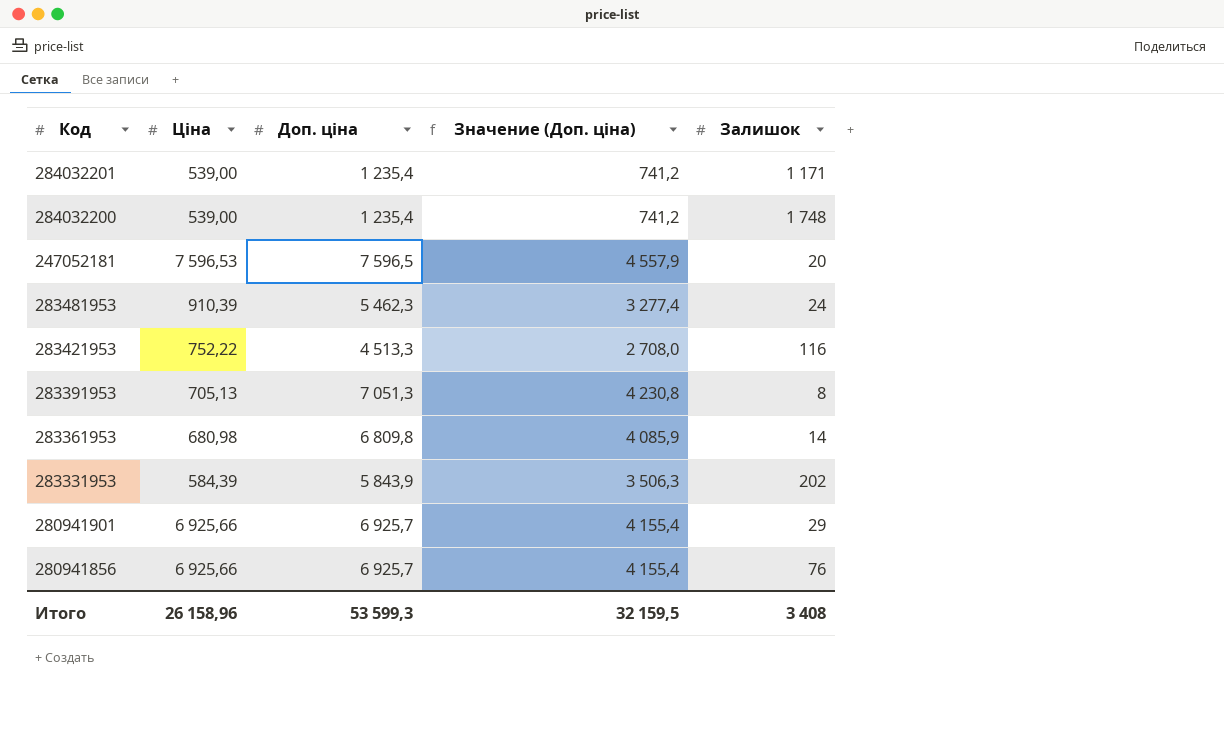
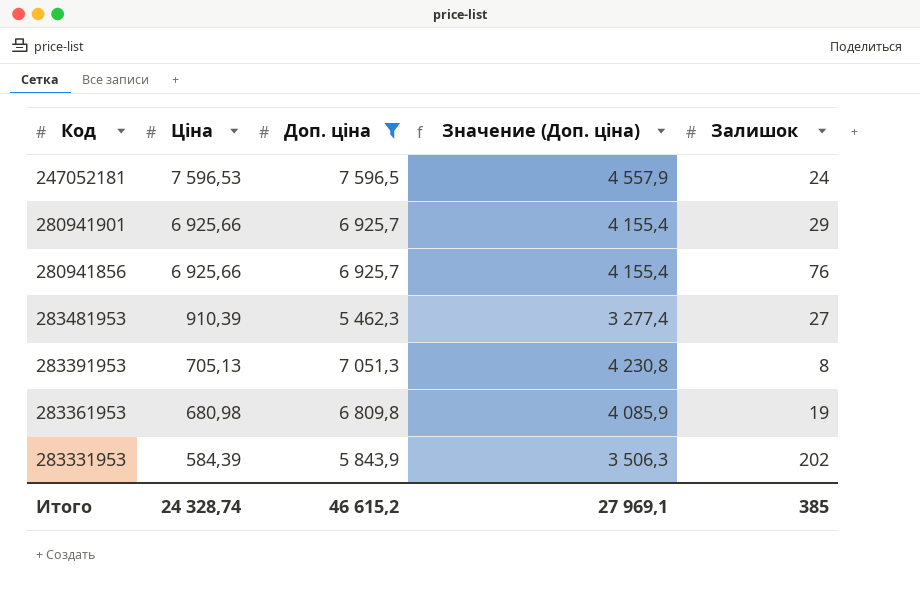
filter: none -> Доп. ціна >= 5 462,3
row order: none -> Ціна descending
247052181 | Залишок: 20 -> 24
283481953 | Залишок: 24 -> 27
283361953 | Залишок: 14 -> 19
Итого | Ціна: 26 158,96 -> 24 328,74
Итого | Доп. ціна: 53 599,3 -> 46 615,2
Итого | Значение (Доп. ціна): 32 159,5 -> 27 969,1
Итого | Залишок: 3 408 -> 385

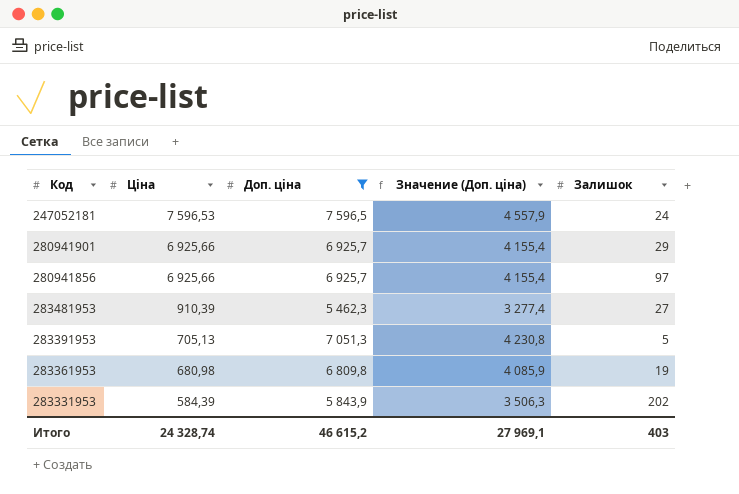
280941856 | Залишок: 76 -> 97
283391953 | Залишок: 8 -> 5
Итого | Залишок: 385 -> 403

